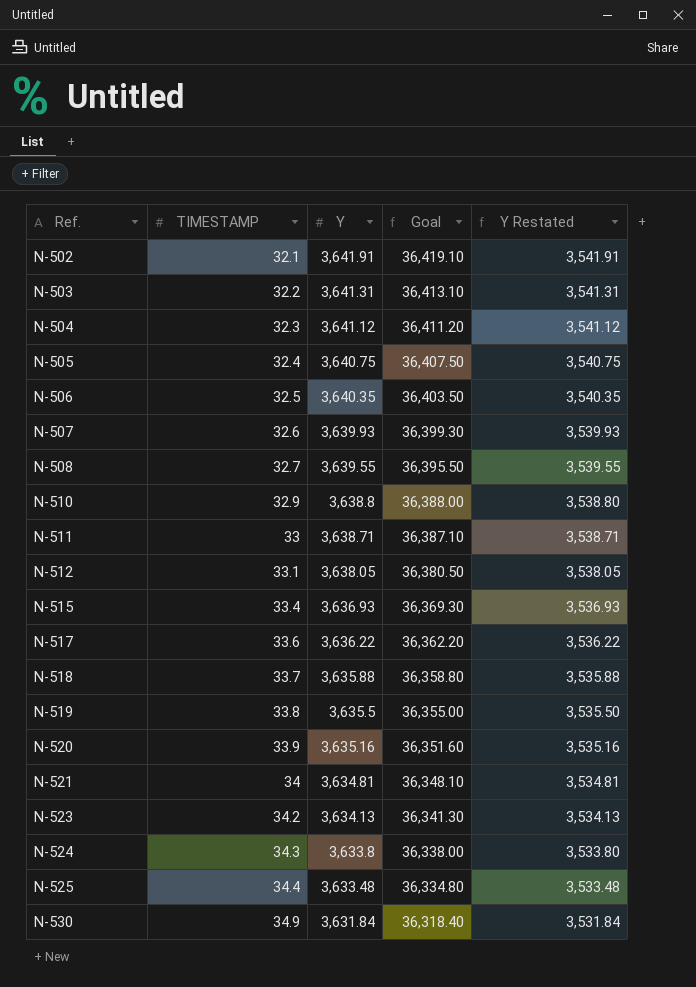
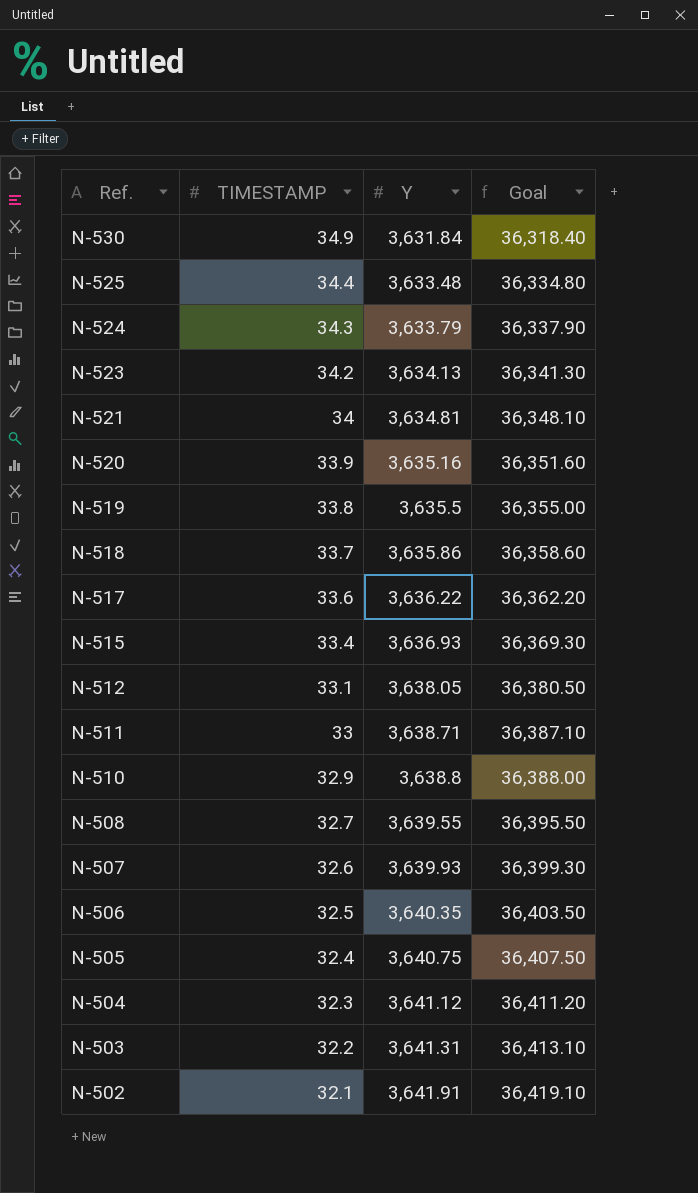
row order: Ref. ascending -> Ref. descending
column Y Restated | formula: [Y] - 100 -> none
N-524 | Y: 3,633.8 -> 3,633.79
N-524 | Goal: 36,338.00 -> 36,337.90
N-518 | Y: 3,635.88 -> 3,635.86
N-518 | Goal: 36,358.80 -> 36,358.60

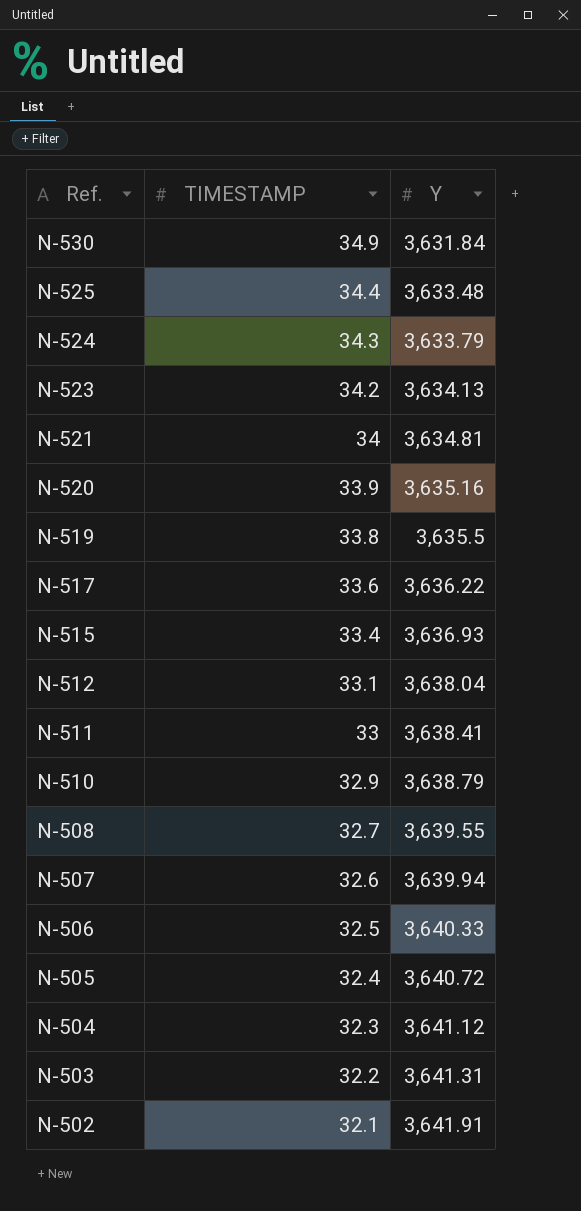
column Goal | formula: [Y] * 10 -> none
row N-518: 33.7 | 3,635.86 | 36,358.60 -> none
N-512 | Y: 3,638.05 -> 3,638.04
N-511 | Y: 3,638.71 -> 3,638.41
N-510 | Y: 3,638.8 -> 3,638.79
N-507 | Y: 3,639.93 -> 3,639.94
N-506 | Y: 3,640.35 -> 3,640.33
N-505 | Y: 3,640.75 -> 3,640.72

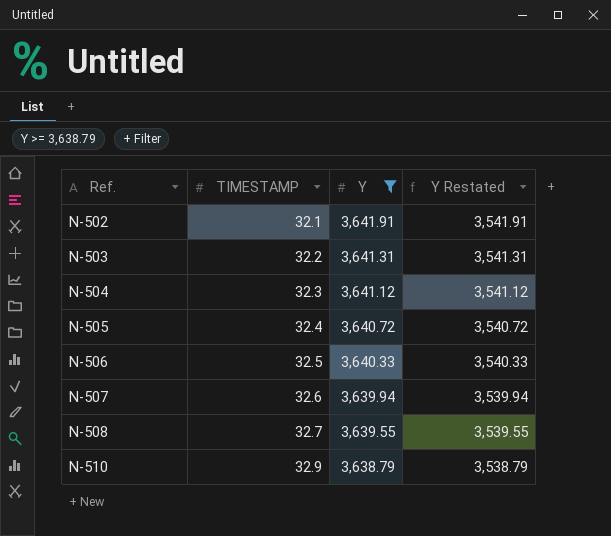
filter: none -> Y >= 3,638.79
row order: Ref. descending -> Ref. ascending
column Y Restated | formula: none -> [Y] - 100

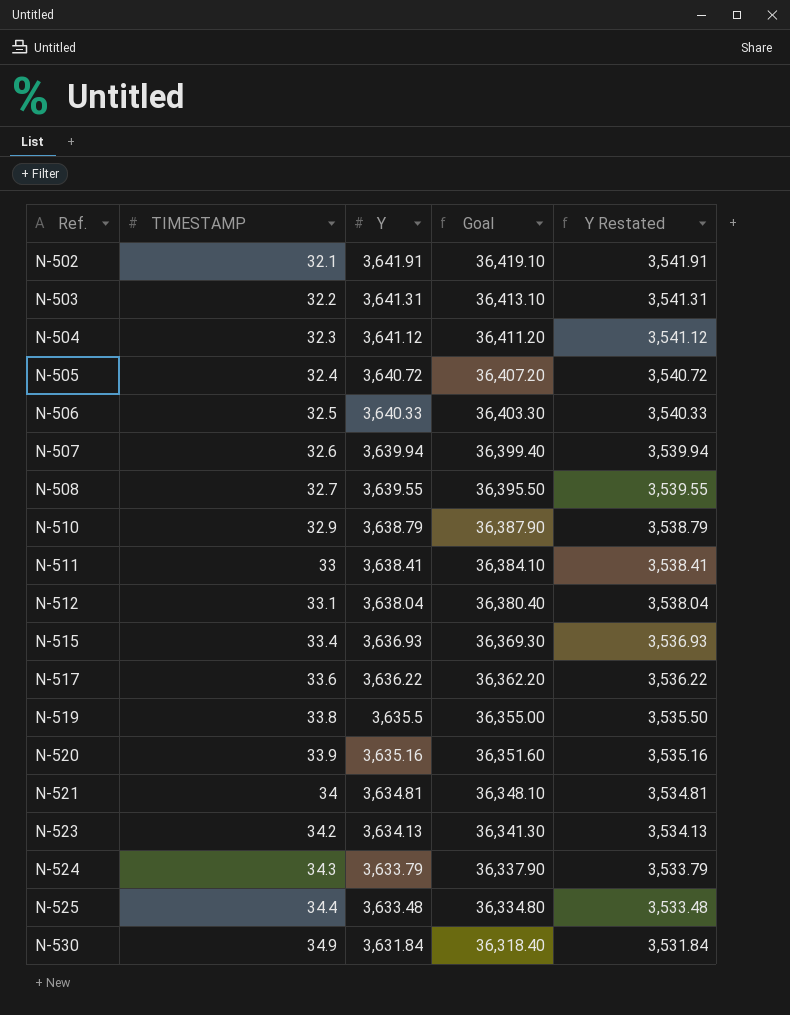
filter: Y >= 3,638.79 -> none
column Goal | formula: none -> [Y] * 10

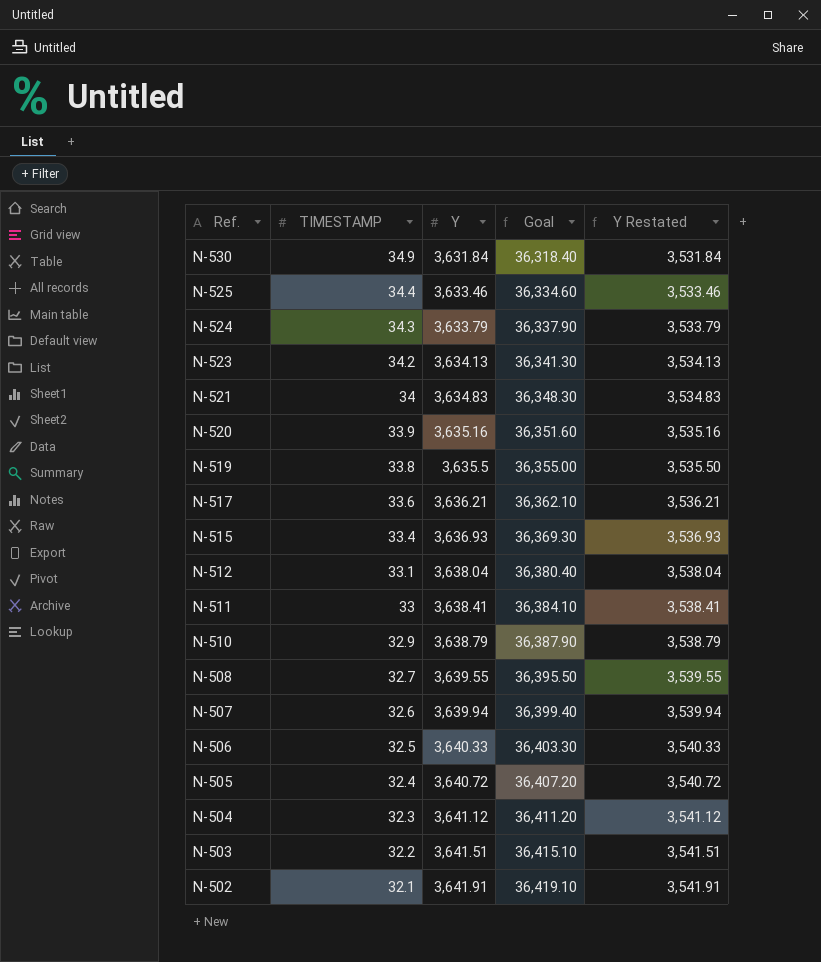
row order: Ref. ascending -> Ref. descending
N-525 | Y: 3,633.48 -> 3,633.46
N-525 | Goal: 36,334.80 -> 36,334.60
N-525 | Y Restated: 3,533.48 -> 3,533.46
N-521 | Y: 3,634.81 -> 3,634.83
N-521 | Goal: 36,348.10 -> 36,348.30
N-521 | Y Restated: 3,534.81 -> 3,534.83
N-517 | Y: 3,636.22 -> 3,636.21
N-517 | Goal: 36,362.20 -> 36,362.10
N-517 | Y Restated: 3,536.22 -> 3,536.21
N-503 | Y: 3,641.31 -> 3,641.51
N-503 | Goal: 36,413.10 -> 36,415.10
N-503 | Y Restated: 3,541.31 -> 3,541.51

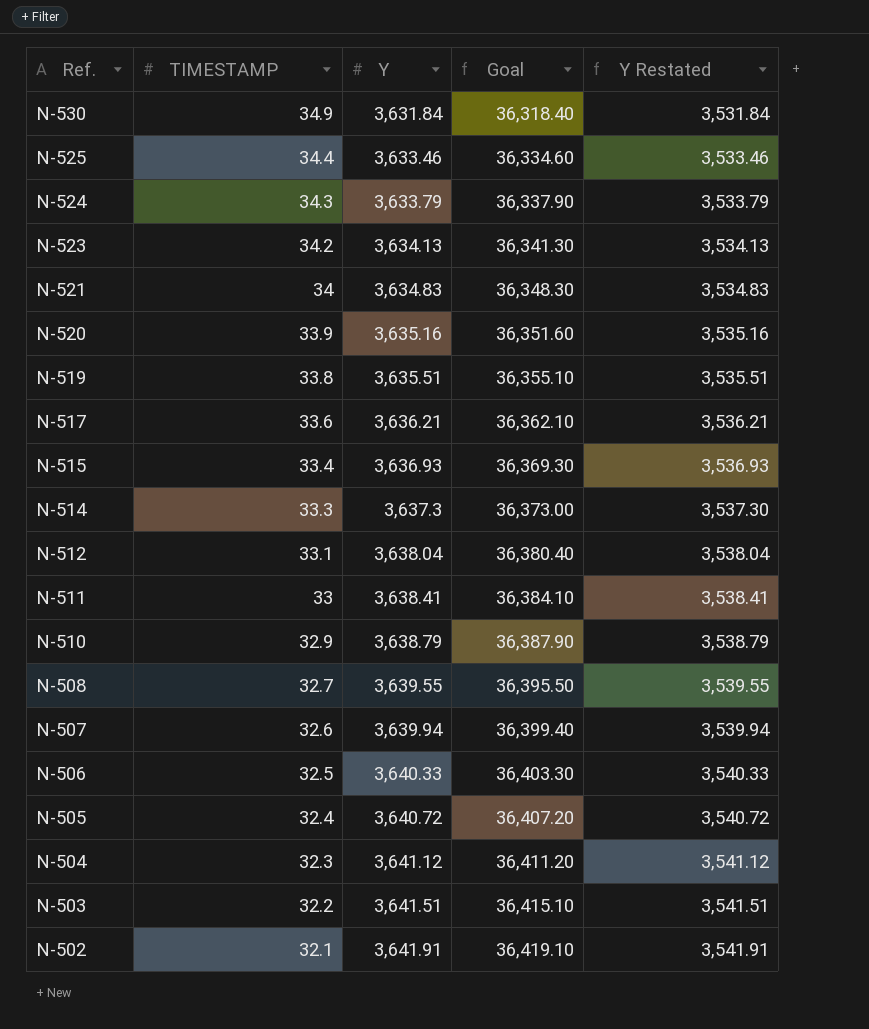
N-519 | Y: 3,635.5 -> 3,635.51
N-519 | Goal: 36,355.00 -> 36,355.10
N-519 | Y Restated: 3,535.50 -> 3,535.51
row N-514: none -> 33.3 | 3,637.3 | 36,373.00 | 3,537.30

